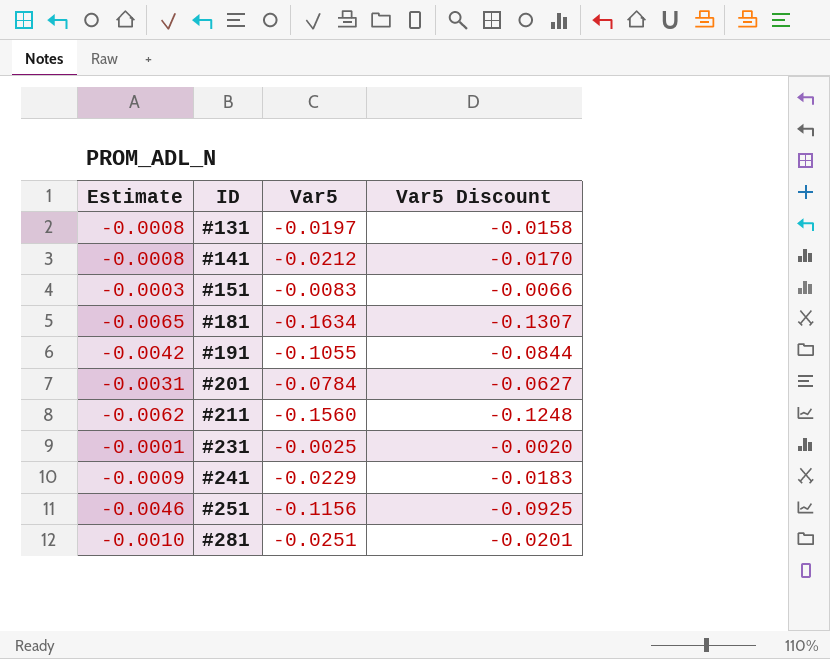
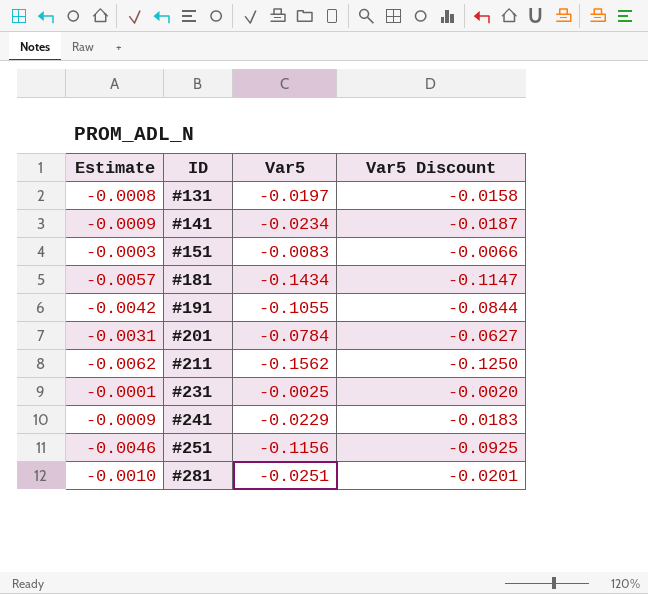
#141 | Estimate: -0.0008 -> -0.0009
#141 | Var5: -0.0212 -> -0.0234
#141 | Var5 Discount: -0.0170 -> -0.0187
#181 | Estimate: -0.0065 -> -0.0057
#181 | Var5: -0.1634 -> -0.1434
#181 | Var5 Discount: -0.1307 -> -0.1147
#211 | Var5: -0.1560 -> -0.1562
#211 | Var5 Discount: -0.1248 -> -0.1250

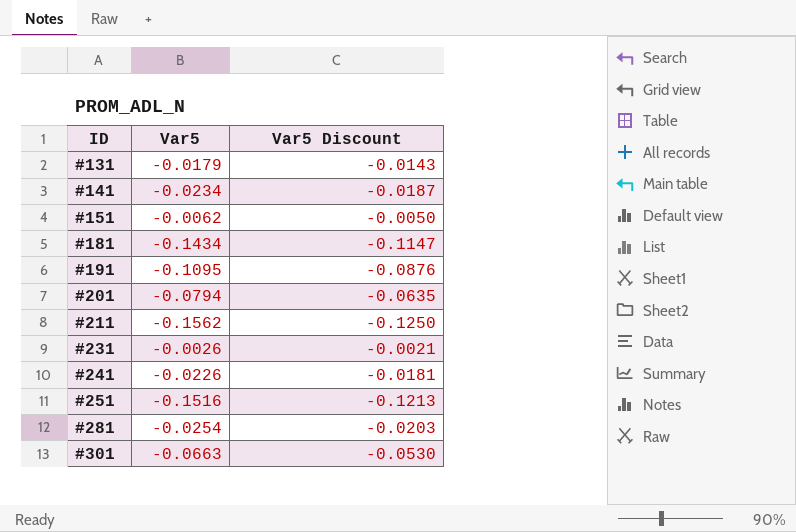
column Estimate | formula: [Var5] * 0.04 -> none
#131 | Var5: -0.0197 -> -0.0179
#131 | Var5 Discount: -0.0158 -> -0.0143
#151 | Var5: -0.0083 -> -0.0062
#151 | Var5 Discount: -0.0066 -> -0.0050
#191 | Var5: -0.1055 -> -0.1095
#191 | Var5 Discount: -0.0844 -> -0.0876
#201 | Var5: -0.0784 -> -0.0794
#201 | Var5 Discount: -0.0627 -> -0.0635
#231 | Var5: -0.0025 -> -0.0026
#231 | Var5 Discount: -0.0020 -> -0.0021
#241 | Var5: -0.0229 -> -0.0226
#241 | Var5 Discount: -0.0183 -> -0.0181
#251 | Var5: -0.1156 -> -0.1516
#251 | Var5 Discount: -0.0925 -> -0.1213
#281 | Var5: -0.0251 -> -0.0254
#281 | Var5 Discount: -0.0201 -> -0.0203
row #301: none -> -0.0663 | -0.0530

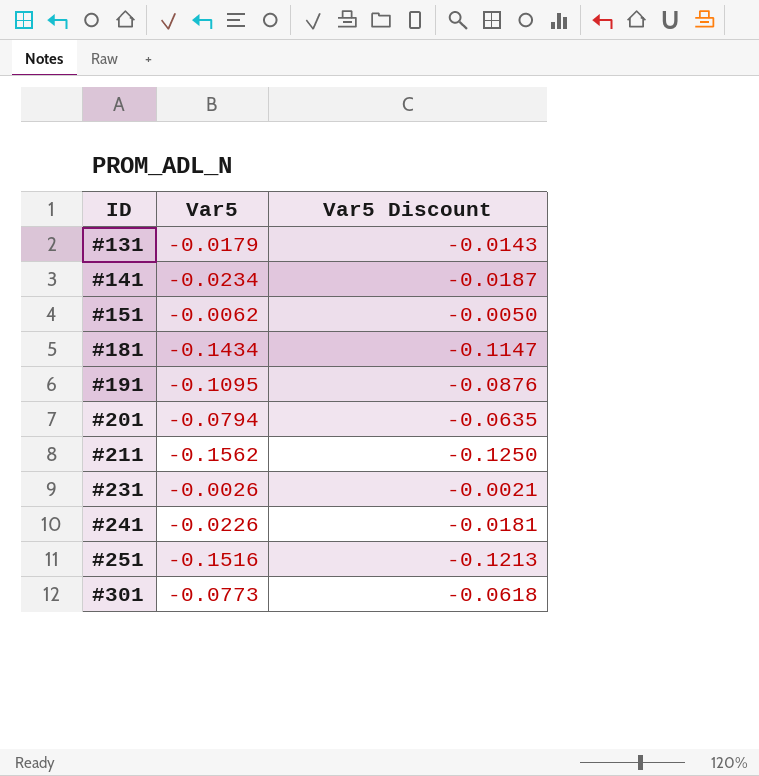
row #281: -0.0254 | -0.0203 -> none
#301 | Var5: -0.0663 -> -0.0773
#301 | Var5 Discount: -0.0530 -> -0.0618

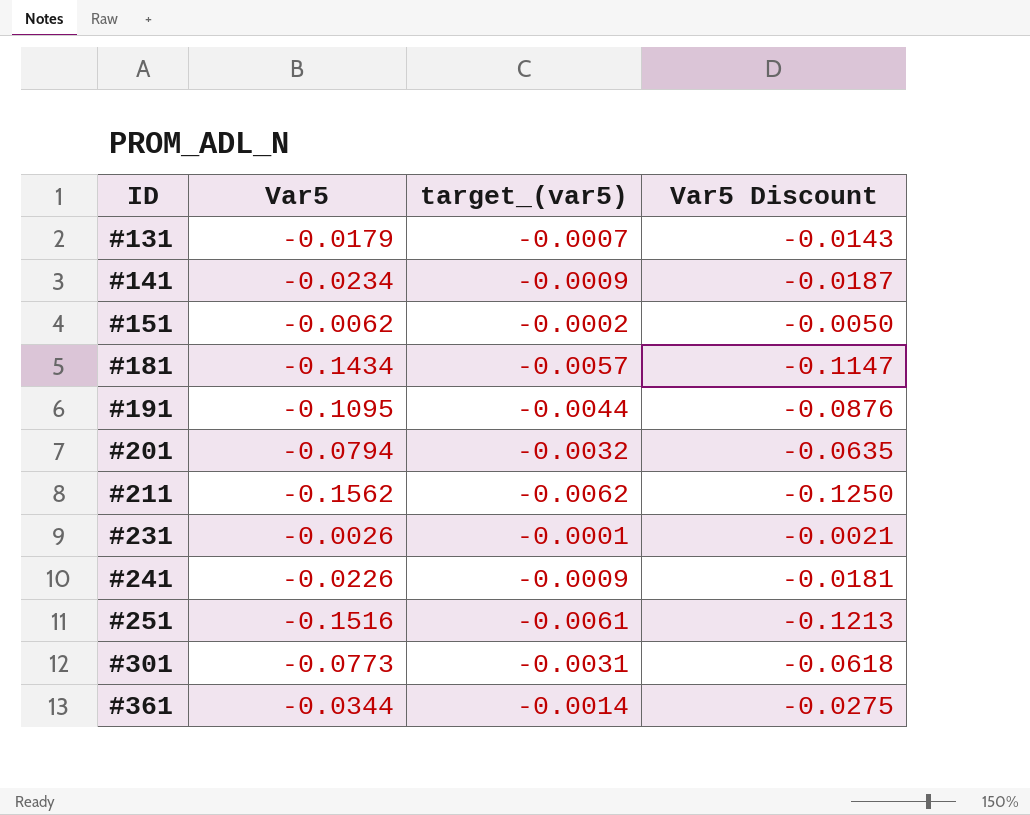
column target_(var5) | formula: none -> [Var5] * 0.04
row #361: none -> -0.0344 | -0.0014 | -0.0275

